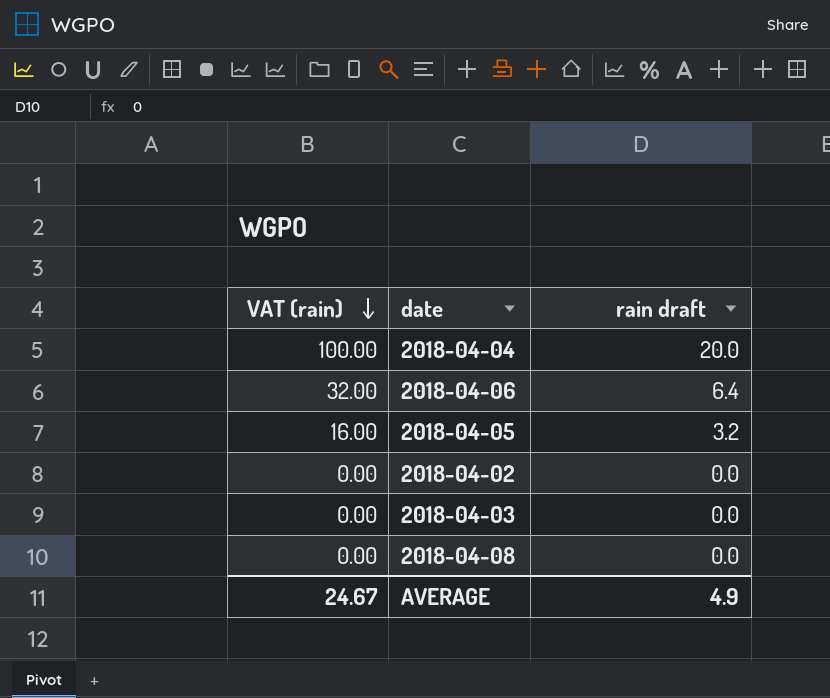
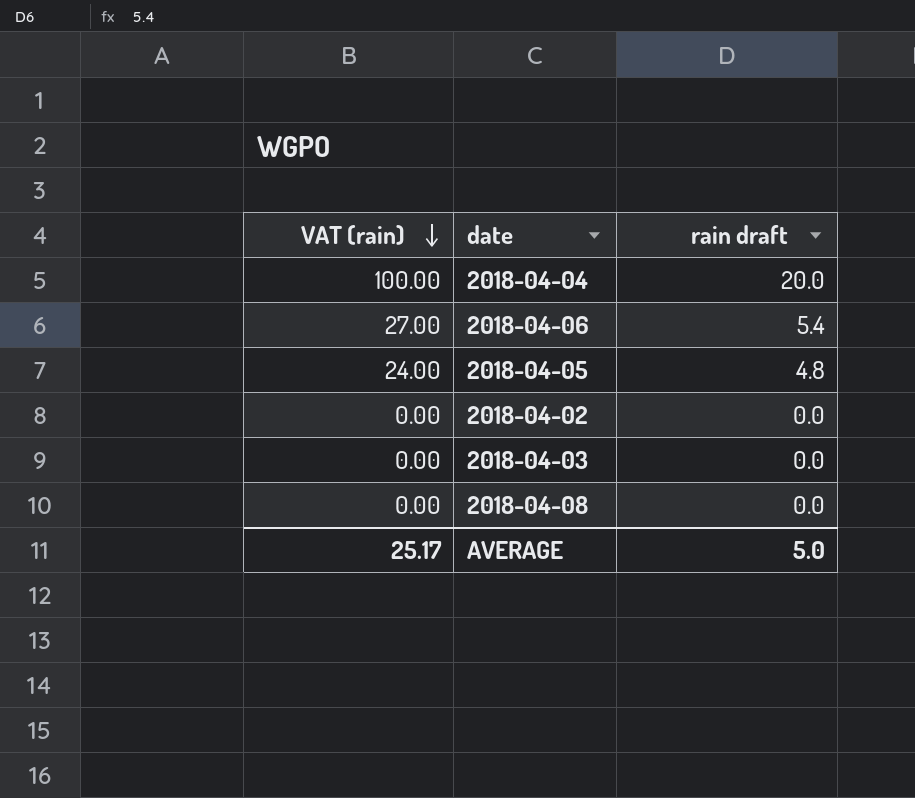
2018-04-06 | VAT (rain): 32.00 -> 27.00
2018-04-06 | rain draft: 6.4 -> 5.4
2018-04-05 | VAT (rain): 16.00 -> 24.00
2018-04-05 | rain draft: 3.2 -> 4.8
AVERAGE | VAT (rain): 24.67 -> 25.17
AVERAGE | rain draft: 4.9 -> 5.0

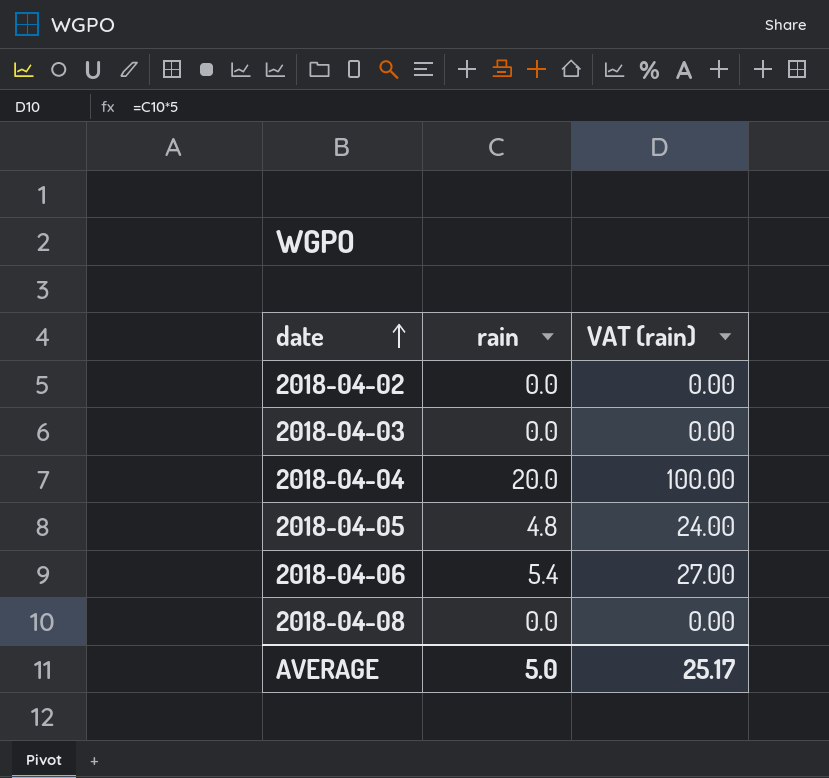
row order: VAT (rain) descending -> date ascending
column name: rain draft -> rain
column VAT (rain) | position: 1 -> 3

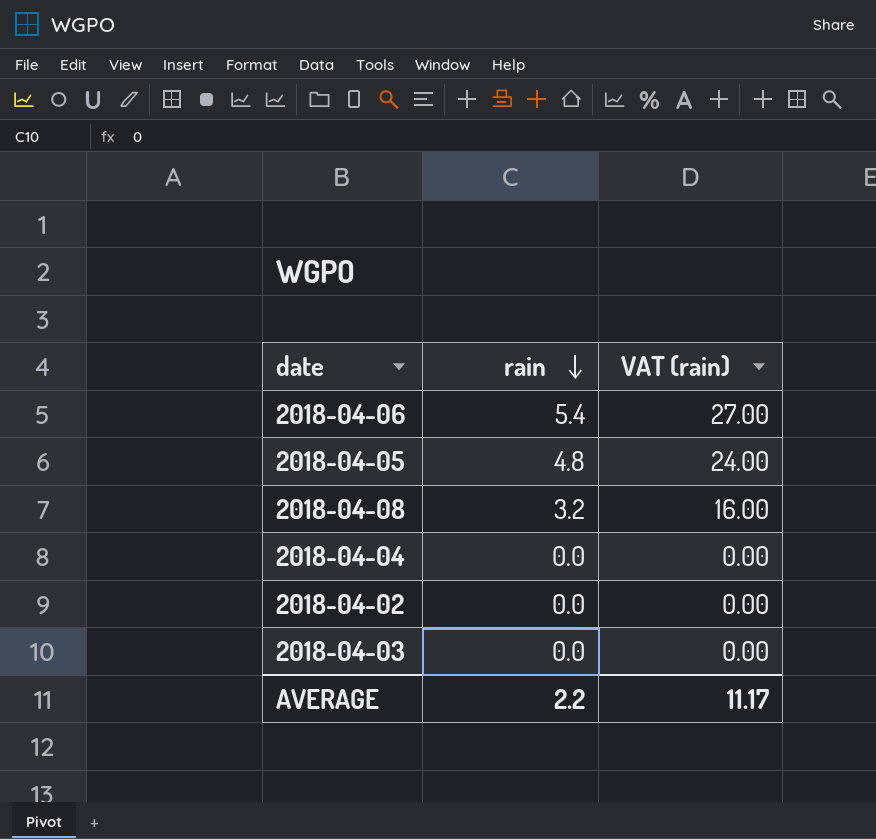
row order: date ascending -> rain descending
2018-04-08 | rain: 0.0 -> 3.2
2018-04-08 | VAT (rain): 0.00 -> 16.00
2018-04-04 | rain: 20.0 -> 0.0
2018-04-04 | VAT (rain): 100.00 -> 0.00
AVERAGE | rain: 5.0 -> 2.2
AVERAGE | VAT (rain): 25.17 -> 11.17

